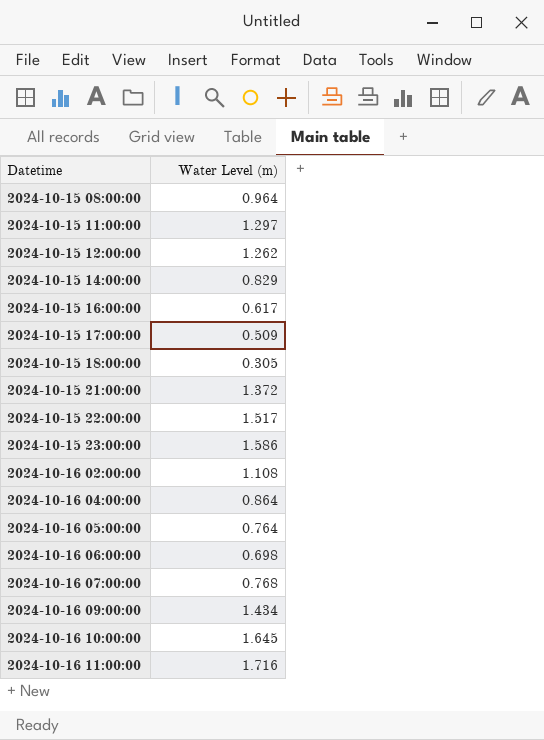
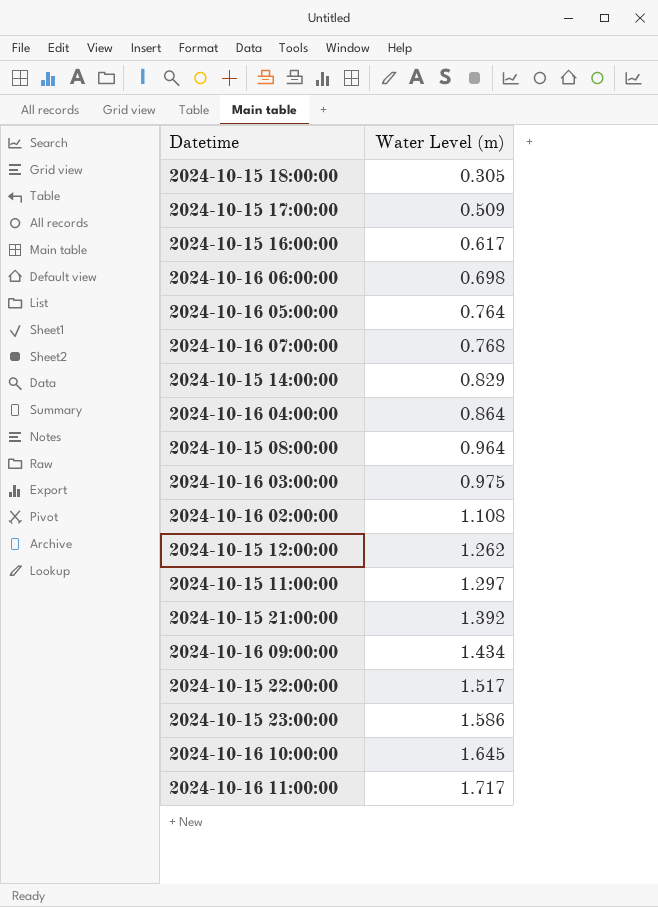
row order: Datetime ascending -> Water Level (m) ascending
row 2024-10-16 03:00:00: none -> 0.975
2024-10-15 21:00:00 | Water Level (m): 1.372 -> 1.392
2024-10-16 11:00:00 | Water Level (m): 1.716 -> 1.717

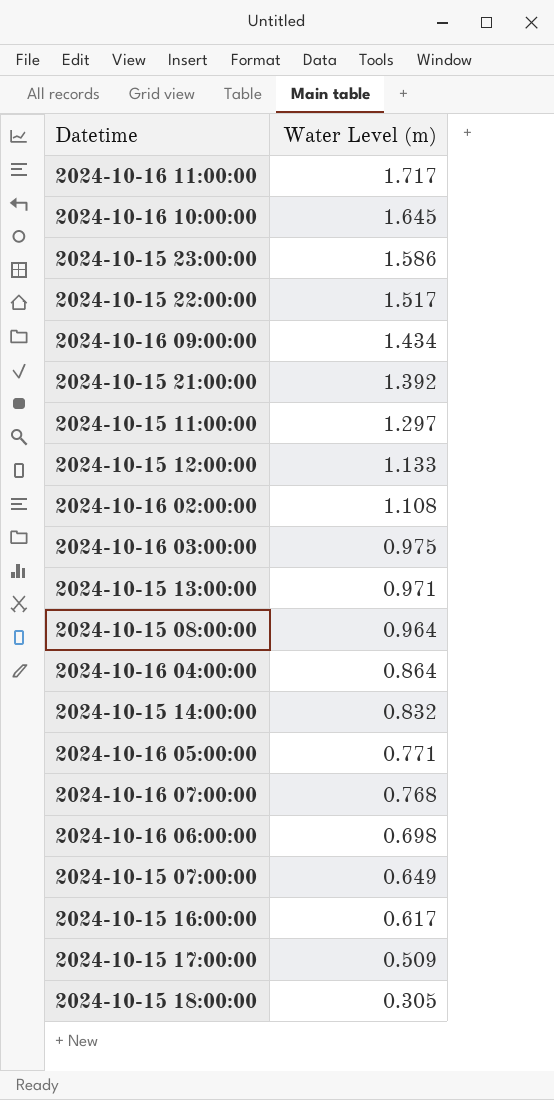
row order: Water Level (m) ascending -> Water Level (m) descending
2024-10-15 12:00:00 | Water Level (m): 1.262 -> 1.133
row 2024-10-15 13:00:00: none -> 0.971
2024-10-15 14:00:00 | Water Level (m): 0.829 -> 0.832
2024-10-16 05:00:00 | Water Level (m): 0.764 -> 0.771
row 2024-10-15 07:00:00: none -> 0.649

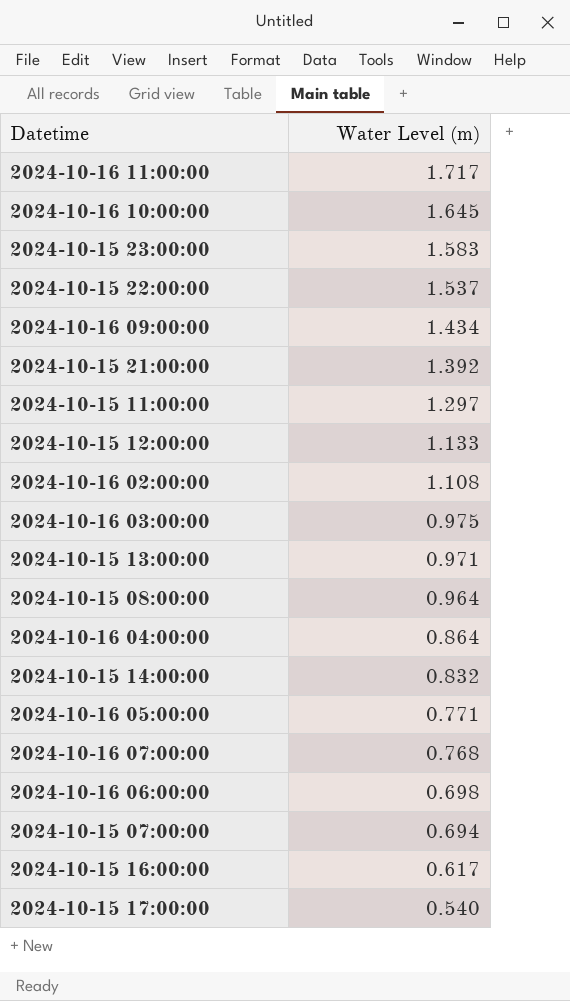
row 2024-10-15 18:00:00: 0.305 -> none
2024-10-15 23:00:00 | Water Level (m): 1.586 -> 1.583
2024-10-15 22:00:00 | Water Level (m): 1.517 -> 1.537
2024-10-15 07:00:00 | Water Level (m): 0.649 -> 0.694
2024-10-15 17:00:00 | Water Level (m): 0.509 -> 0.540

